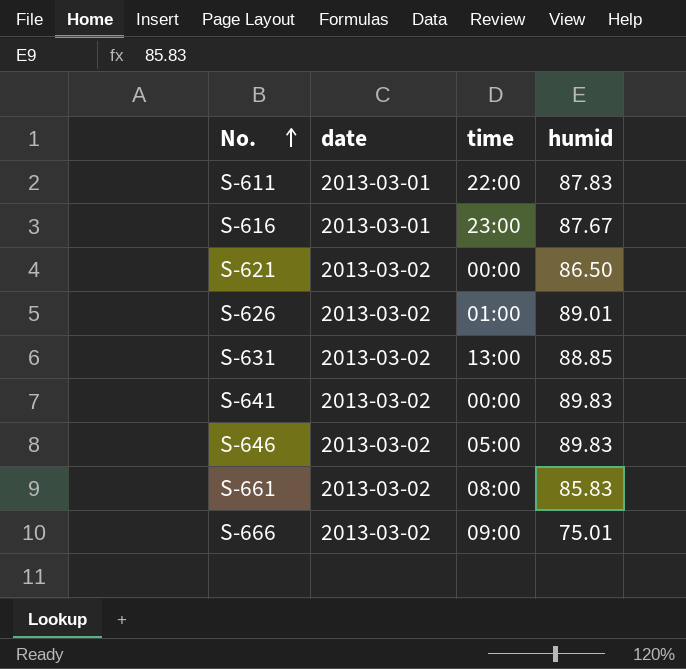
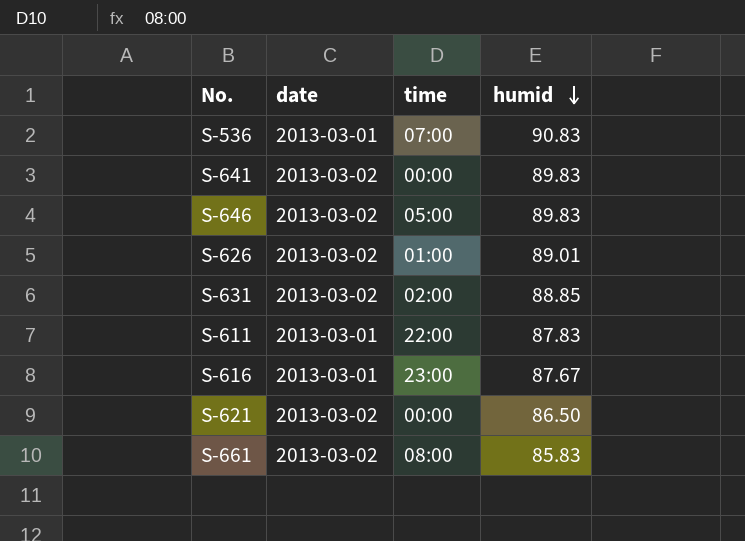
row order: No. ascending -> humid descending
row S-666: 2013-03-02 | 09:00 | 75.01 -> none
row S-536: none -> 2013-03-01 | 07:00 | 90.83
S-631 | time: 13:00 -> 02:00

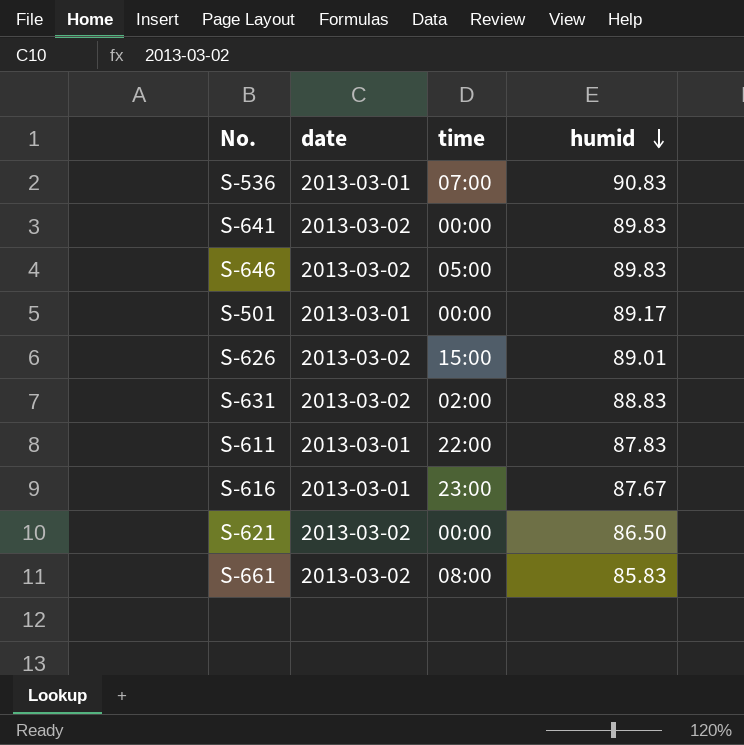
row S-501: none -> 2013-03-01 | 00:00 | 89.17
S-626 | time: 01:00 -> 15:00
S-631 | humid: 88.85 -> 88.83

